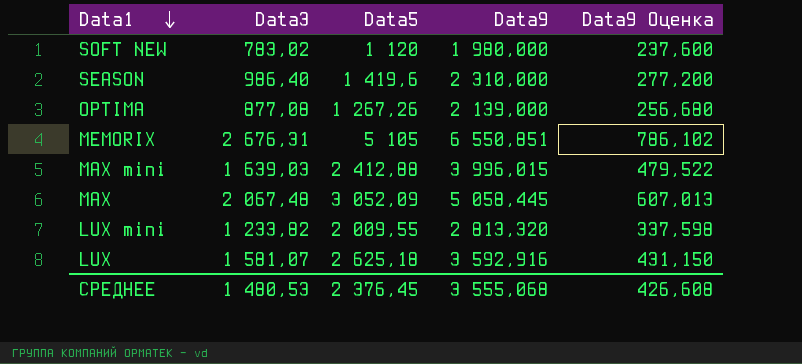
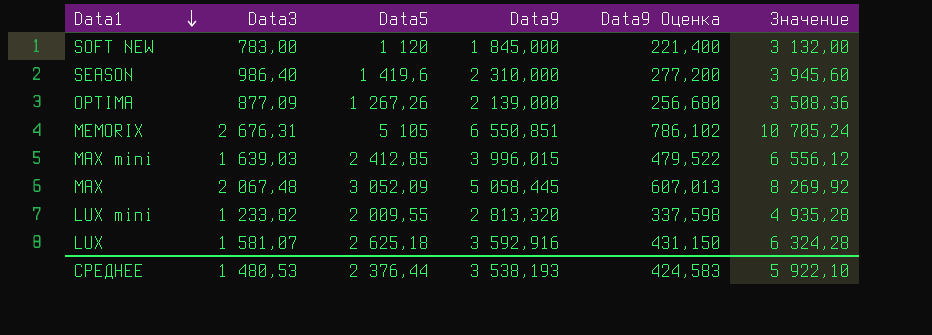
column Значение | formula: none -> [Data3] * 4
SOFT NEW | Data3: 783,02 -> 783,00
SOFT NEW | Data9: 1 980,000 -> 1 845,000
SOFT NEW | Data9 Оценка: 237,600 -> 221,400
OPTIMA | Data3: 877,08 -> 877,09
MAX mini | Data5: 2 412,88 -> 2 412,85
СРЕДНЕЕ | Data5: 2 376,45 -> 2 376,44
СРЕДНЕЕ | Data9: 3 555,068 -> 3 538,193
СРЕДНЕЕ | Data9 Оценка: 426,608 -> 424,583

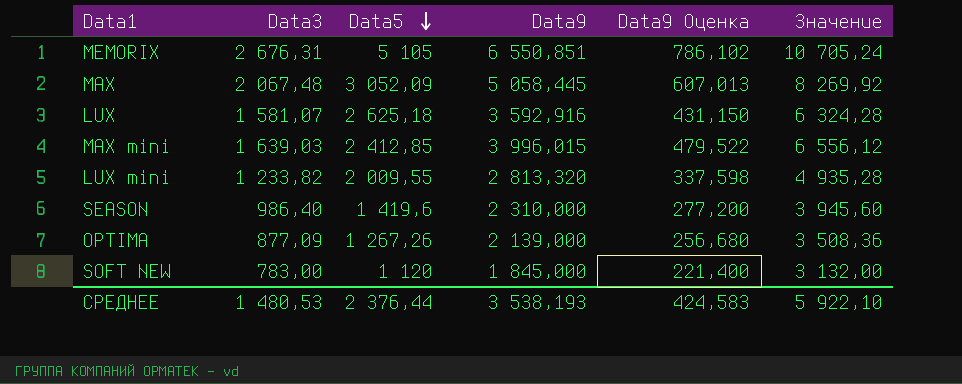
row order: Data1 descending -> Data5 descending

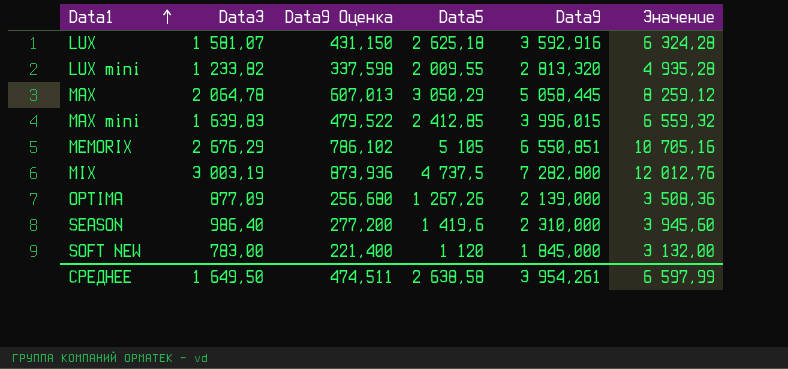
row order: Data5 descending -> Data1 ascending
column Data9 Оценка | position: 5 -> 3
MAX | Data3: 2 067,48 -> 2 064,78
MAX | Data5: 3 052,09 -> 3 050,29
MAX | Значение: 8 269,92 -> 8 259,12
MAX mini | Data3: 1 639,03 -> 1 639,83
MAX mini | Значение: 6 556,12 -> 6 559,32
MEMORIX | Data3: 2 676,31 -> 2 676,29
MEMORIX | Значение: 10 705,24 -> 10 705,16
row MIX: none -> 3 003,19 | 873,936 | 4 737,5 | 7 282,800 | 12 012,76
СРЕДНЕЕ | Data3: 1 480,53 -> 1 649,50
СРЕДНЕЕ | Data9 Оценка: 424,583 -> 474,511
СРЕДНЕЕ | Data5: 2 376,44 -> 2 638,58
СРЕДНЕЕ | Data9: 3 538,193 -> 3 954,261
СРЕДНЕЕ | Значение: 5 922,10 -> 6 597,99

